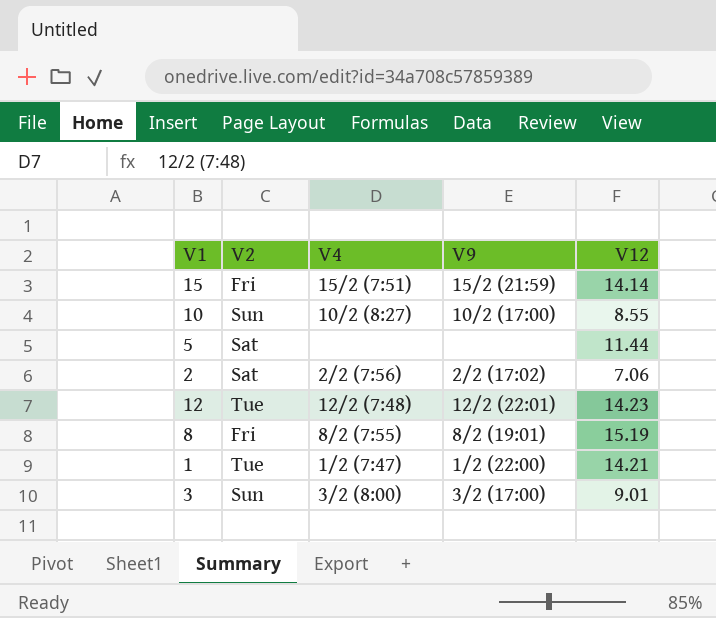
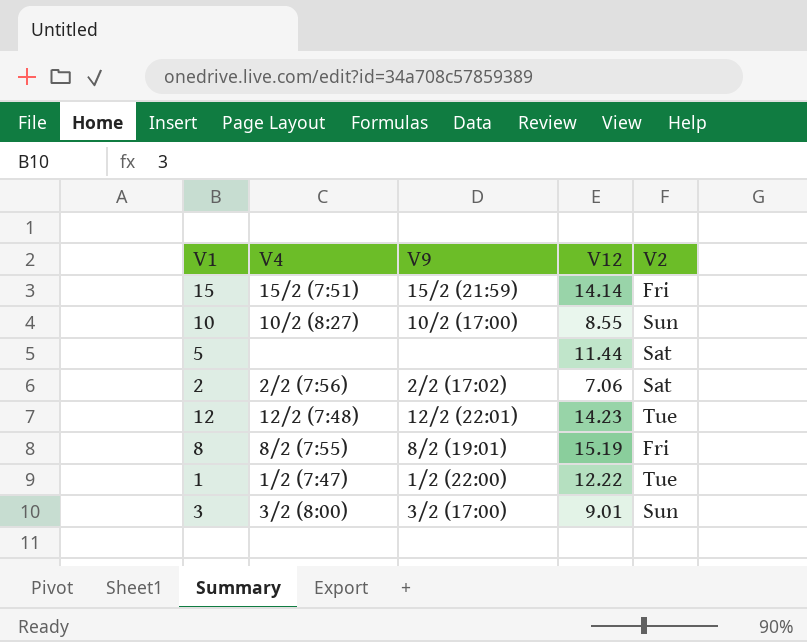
column V2 | position: 2 -> 5
1 | V12: 14.21 -> 12.22

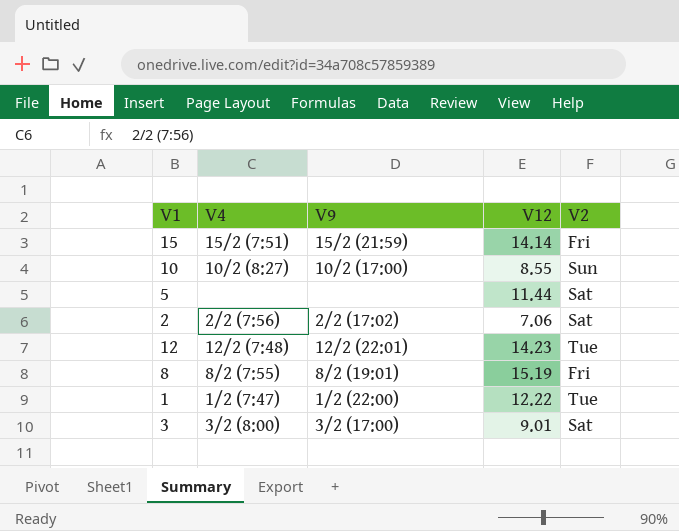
3 | V2: Sun -> Sat

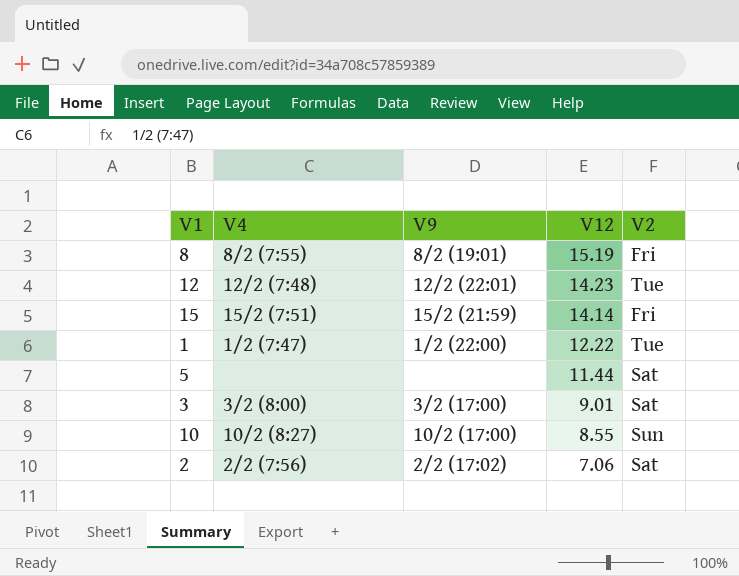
row order: none -> V12 descending

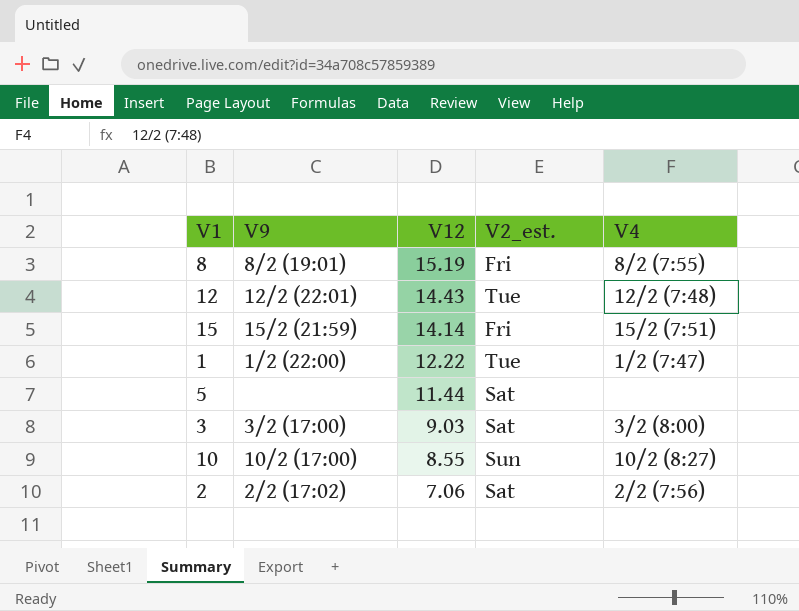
column name: V2 -> V2_est.
column V4 | position: 2 -> 5
12 | V12: 14.23 -> 14.43
3 | V12: 9.01 -> 9.03

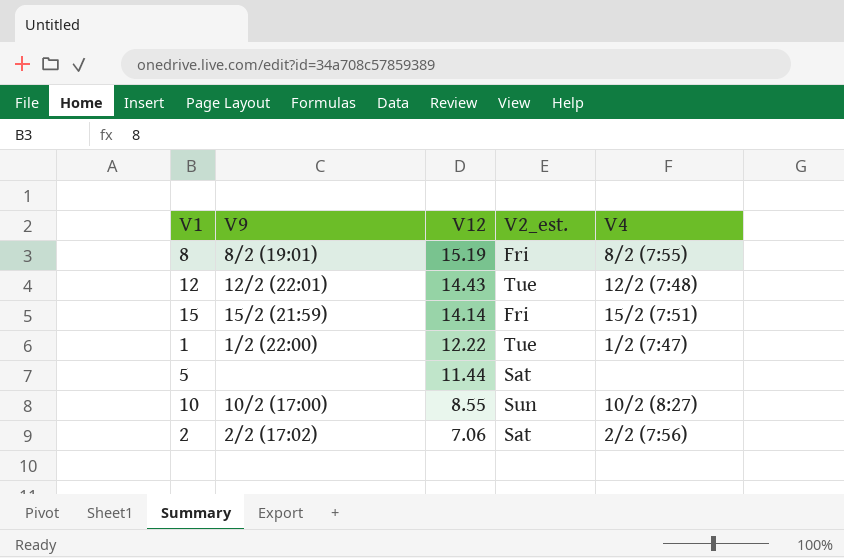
row 3: 3/2 (17:00) | 9.03 | Sat | 3/2 (8:00) -> none

